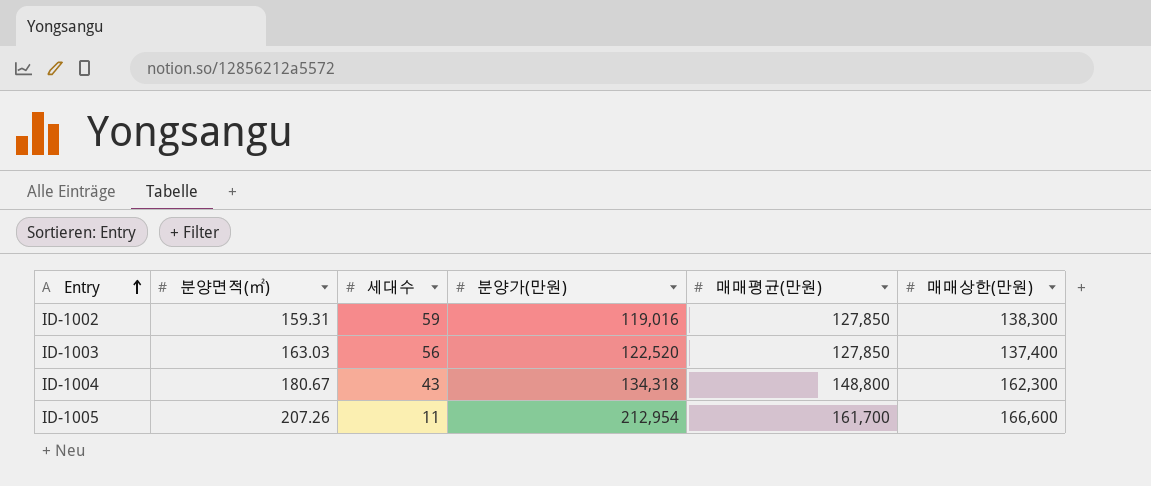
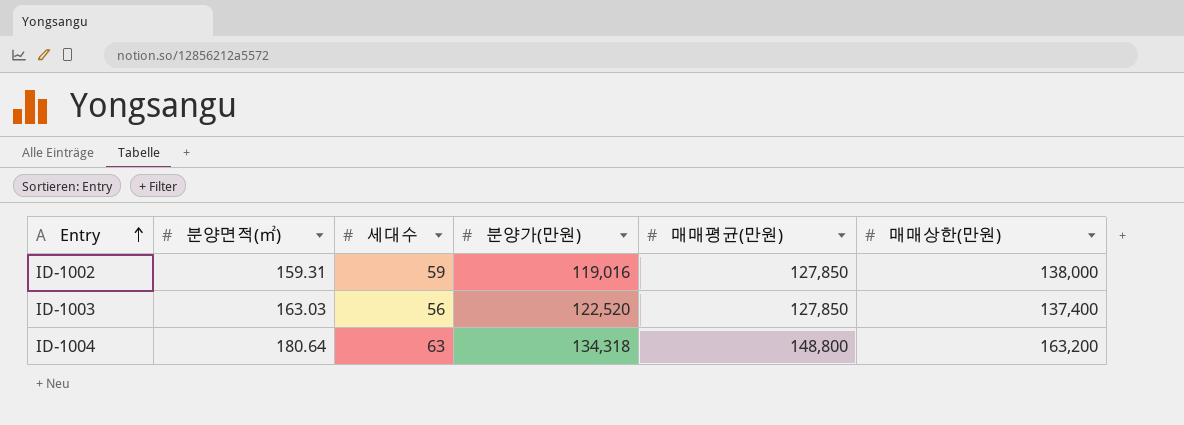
row ID-1005: 207.26 | 11 | 212,954 | 161,700 | 166,600 -> none
ID-1002 | 매매상한(만원): 138,300 -> 138,000
ID-1004 | 분양면적(㎡): 180.67 -> 180.64
ID-1004 | 세대수: 43 -> 63
ID-1004 | 매매상한(만원): 162,300 -> 163,200

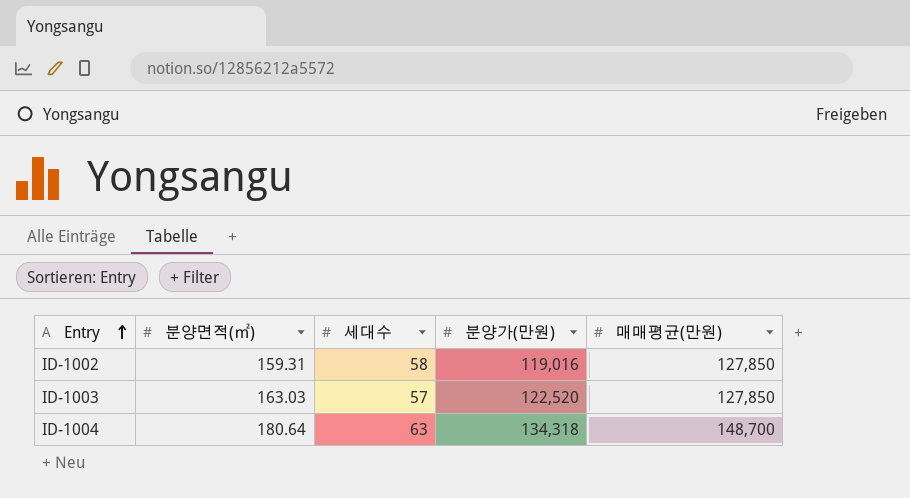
column 매매상한(만원) | position: 6 -> none
ID-1002 | 세대수: 59 -> 58
ID-1003 | 세대수: 56 -> 57
ID-1004 | 매매평균(만원): 148,800 -> 148,700

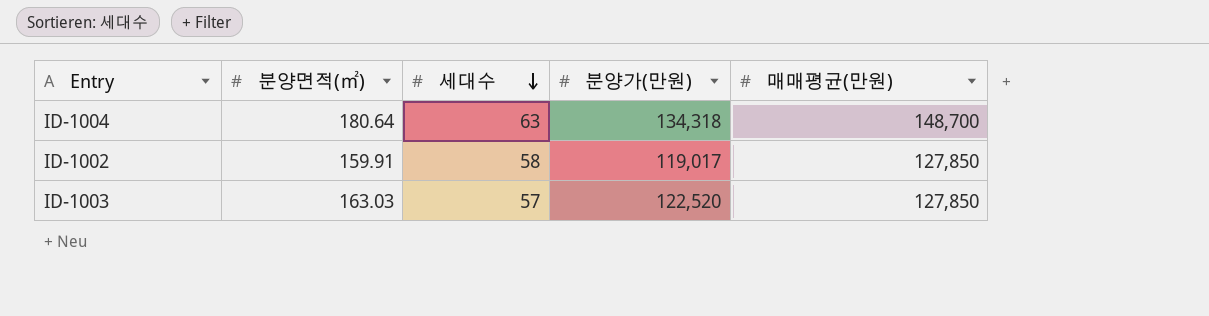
row order: Entry ascending -> 세대수 descending
ID-1002 | 분양면적(㎡): 159.31 -> 159.91
ID-1002 | 분양가(만원): 119,016 -> 119,017

